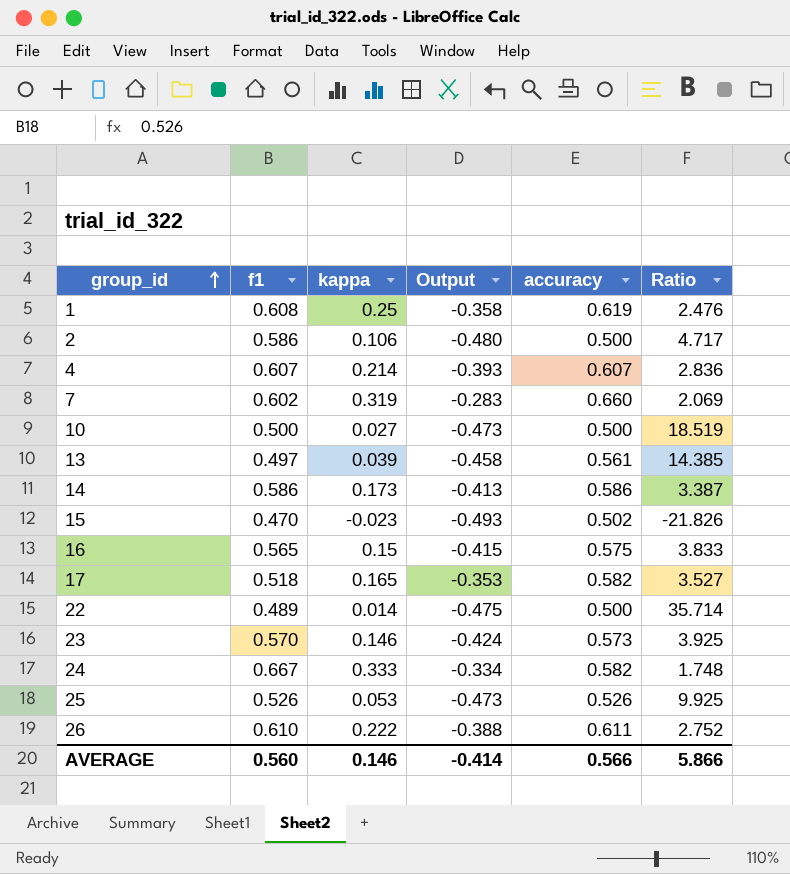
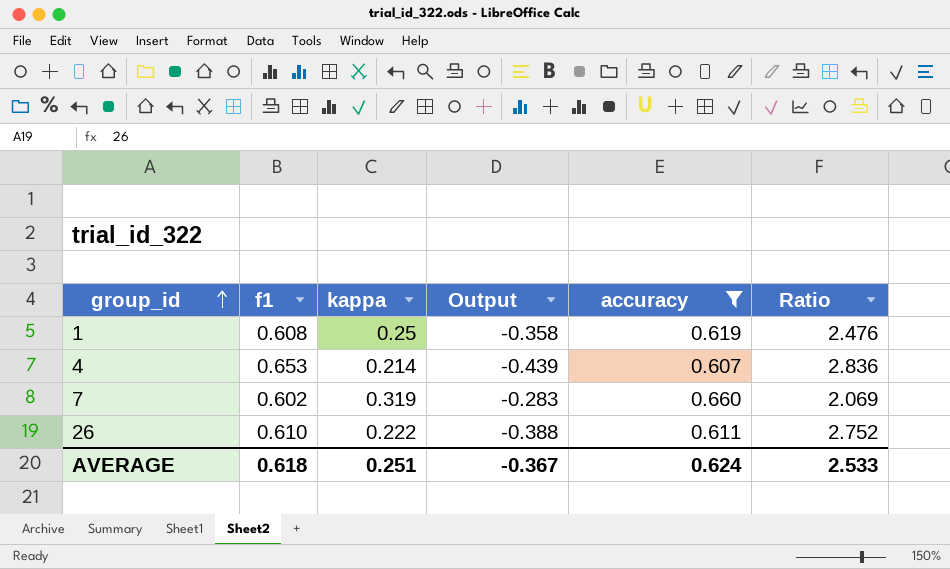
filter: none -> accuracy >= 0.607
4 | f1: 0.607 -> 0.653
4 | Output: -0.393 -> -0.439
AVERAGE | f1: 0.560 -> 0.618
AVERAGE | kappa: 0.146 -> 0.251
AVERAGE | Output: -0.414 -> -0.367
AVERAGE | accuracy: 0.566 -> 0.624
AVERAGE | Ratio: 5.866 -> 2.533

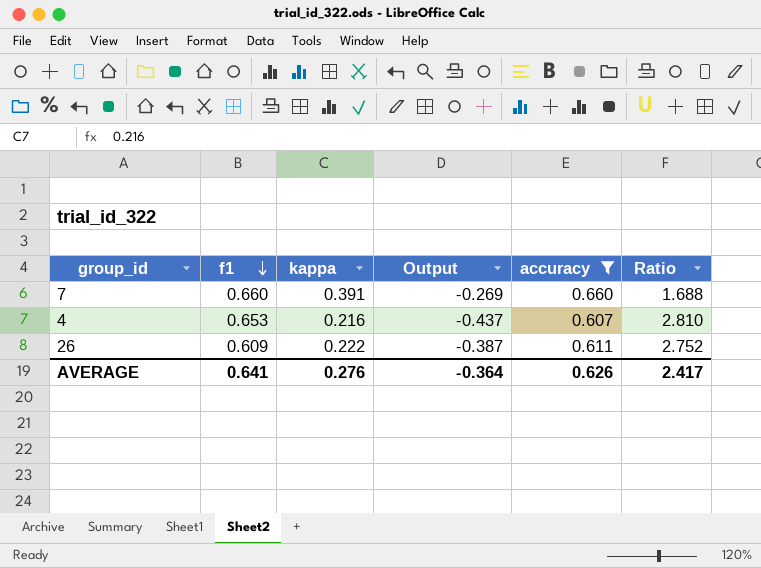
row order: group_id ascending -> f1 descending
row 1: 0.608 | 0.25 | -0.358 | 0.619 | 2.476 -> none
7 | f1: 0.602 -> 0.660
7 | kappa: 0.319 -> 0.391
7 | Output: -0.283 -> -0.269
7 | Ratio: 2.069 -> 1.688
4 | kappa: 0.214 -> 0.216
4 | Output: -0.439 -> -0.437
4 | Ratio: 2.836 -> 2.810
26 | f1: 0.610 -> 0.609
26 | Output: -0.388 -> -0.387
AVERAGE | f1: 0.618 -> 0.641
AVERAGE | kappa: 0.251 -> 0.276
AVERAGE | Output: -0.367 -> -0.364
AVERAGE | accuracy: 0.624 -> 0.626
AVERAGE | Ratio: 2.533 -> 2.417

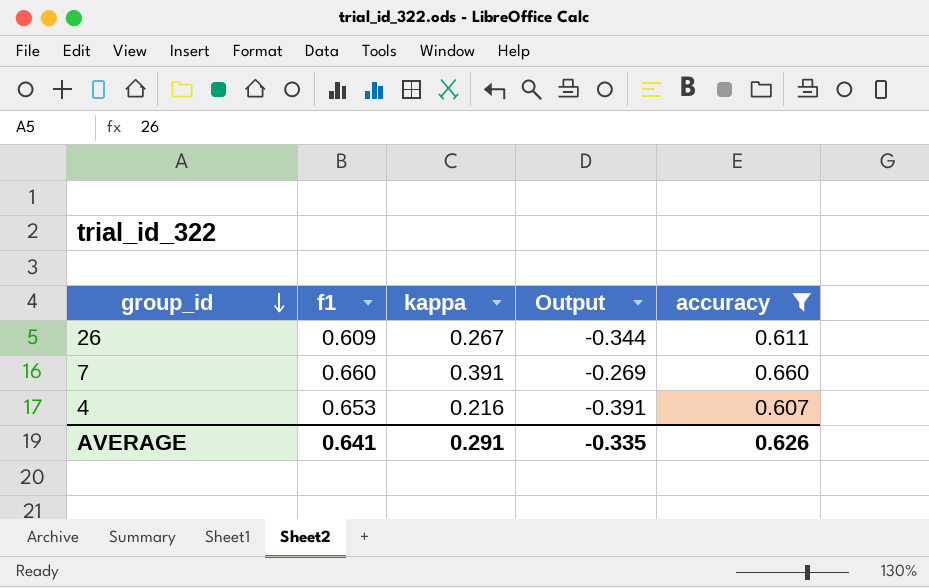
row order: f1 descending -> group_id descending
column Ratio | formula: [accuracy] / [kappa] -> none
column Output | formula: [kappa] - [f1] -> [kappa] - [accuracy]
26 | kappa: 0.222 -> 0.267
AVERAGE | kappa: 0.276 -> 0.291
AVERAGE | Output: -0.364 -> -0.335

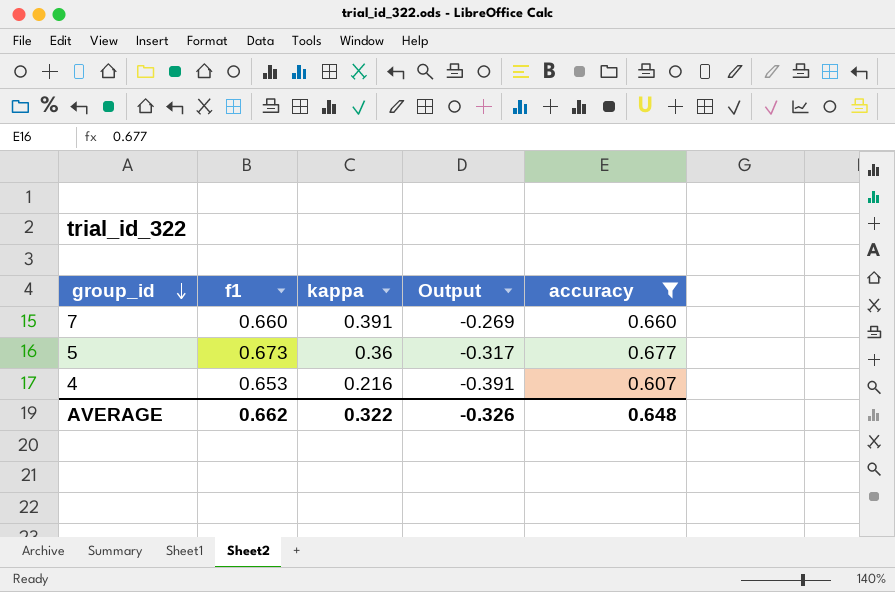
row 26: 0.609 | 0.267 | -0.344 | 0.611 -> none
row 5: none -> 0.673 | 0.36 | -0.317 | 0.677
AVERAGE | f1: 0.641 -> 0.662
AVERAGE | kappa: 0.291 -> 0.322
AVERAGE | Output: -0.335 -> -0.326
AVERAGE | accuracy: 0.626 -> 0.648

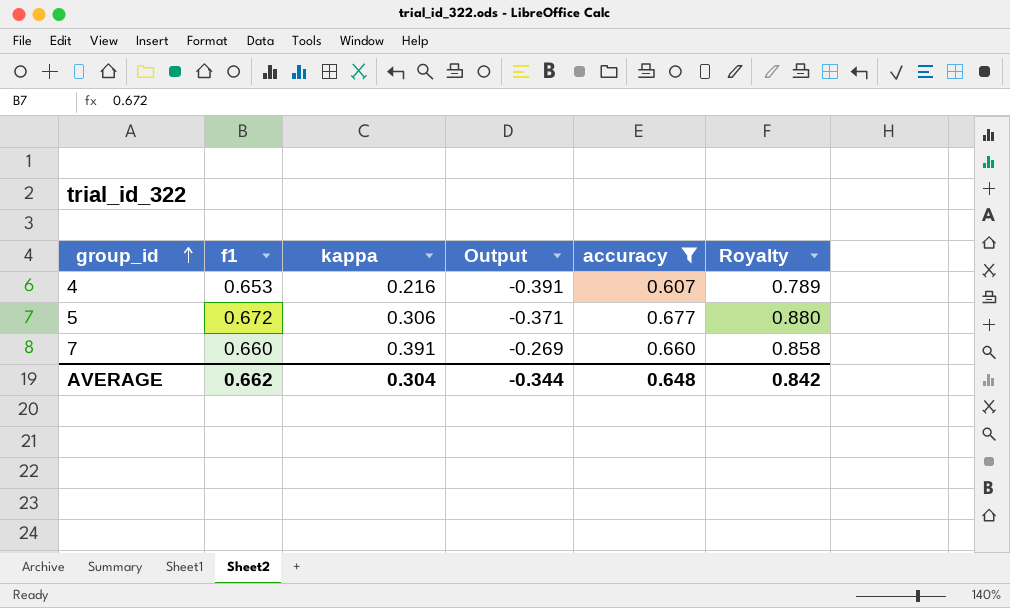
row order: group_id descending -> group_id ascending
column Royalty | formula: none -> [accuracy] * 1.3
5 | f1: 0.673 -> 0.672
5 | kappa: 0.36 -> 0.306
5 | Output: -0.317 -> -0.371
AVERAGE | kappa: 0.322 -> 0.304
AVERAGE | Output: -0.326 -> -0.344

